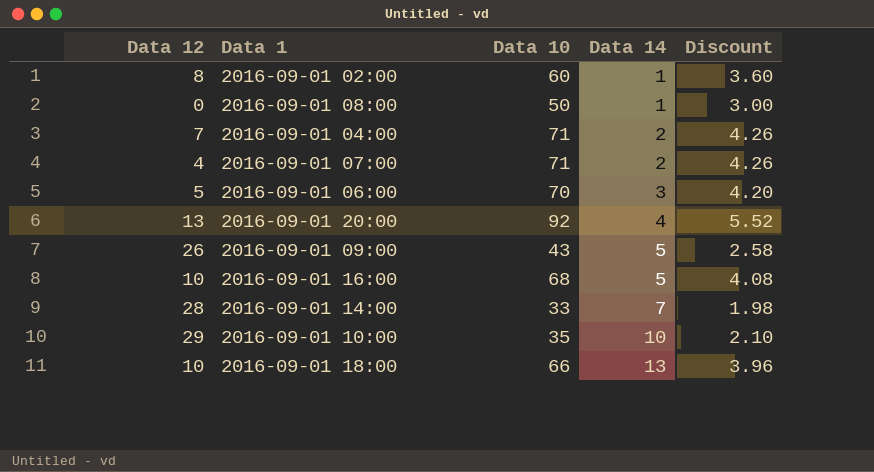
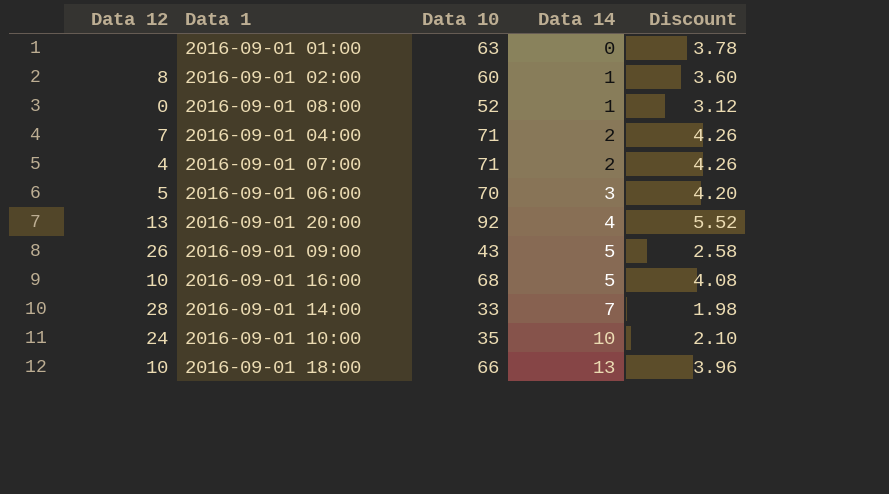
row 2016-09-01 01:00: none -> none | 63 | 0 | 3.78
2016-09-01 08:00 | Data 10: 50 -> 52
2016-09-01 08:00 | Discount: 3.00 -> 3.12
2016-09-01 10:00 | Data 12: 29 -> 24

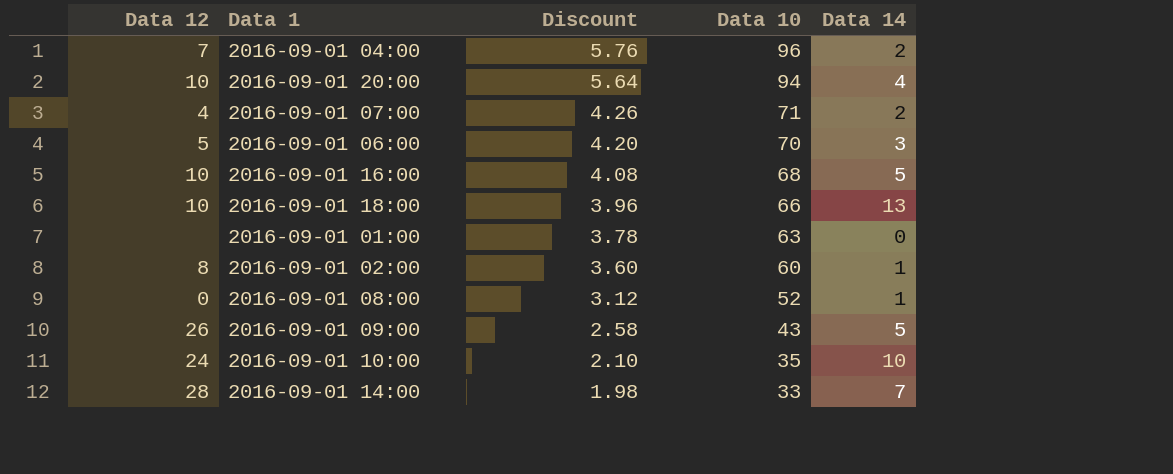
row order: Data 14 ascending -> Discount descending
column Discount | position: 5 -> 3
2016-09-01 04:00 | Discount: 4.26 -> 5.76
2016-09-01 04:00 | Data 10: 71 -> 96
2016-09-01 20:00 | Data 12: 13 -> 10
2016-09-01 20:00 | Discount: 5.52 -> 5.64
2016-09-01 20:00 | Data 10: 92 -> 94

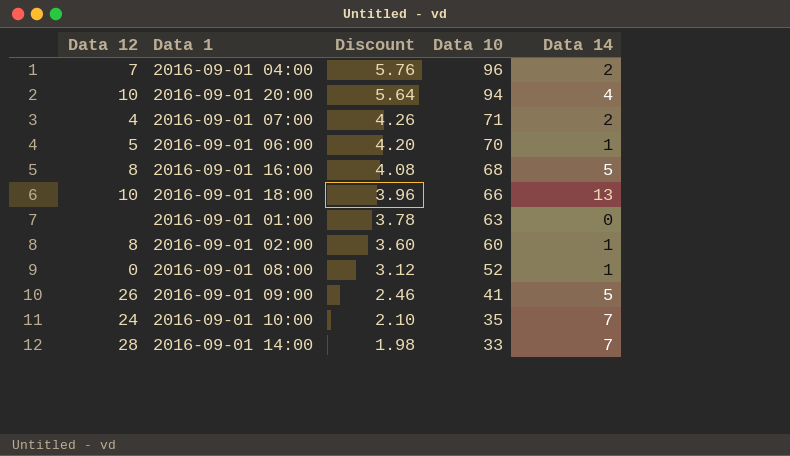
2016-09-01 06:00 | Data 14: 3 -> 1
2016-09-01 16:00 | Data 12: 10 -> 8
2016-09-01 09:00 | Discount: 2.58 -> 2.46
2016-09-01 09:00 | Data 10: 43 -> 41
2016-09-01 10:00 | Data 14: 10 -> 7

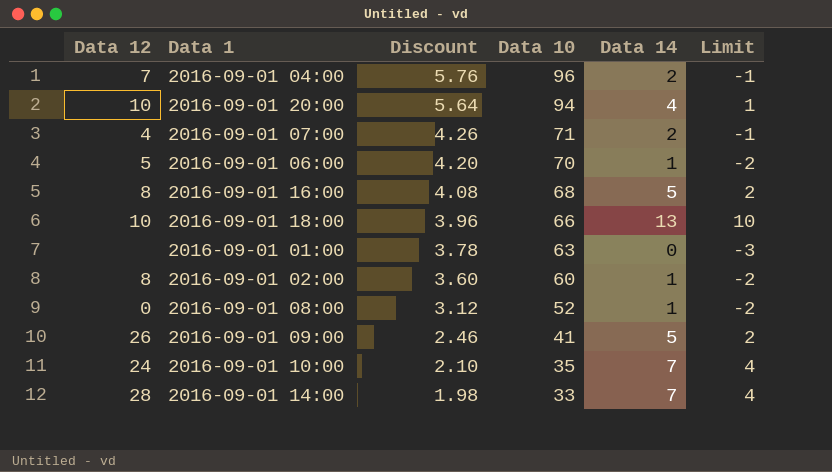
column Limit | formula: none -> [Data 14] - 3

